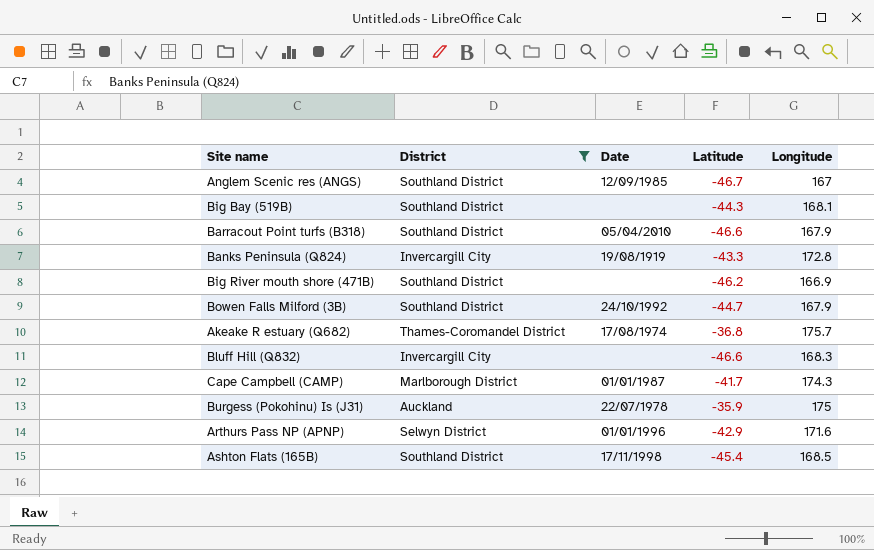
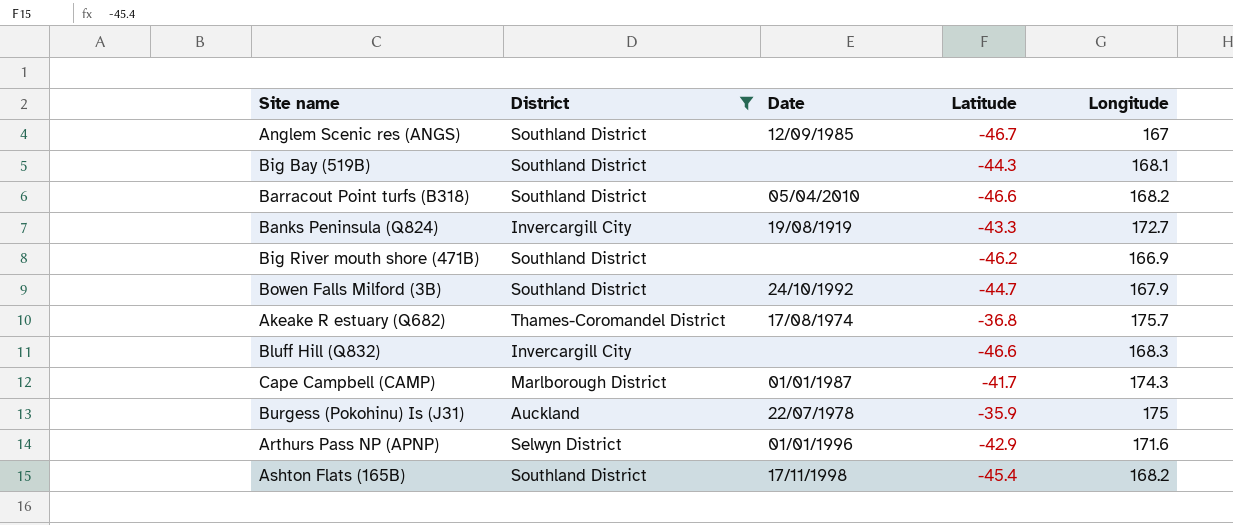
Barracout Point turfs (B318) | Longitude: 167.9 -> 168.2
Banks Peninsula (Q824) | Longitude: 172.8 -> 172.7
Ashton Flats (165B) | Longitude: 168.5 -> 168.2

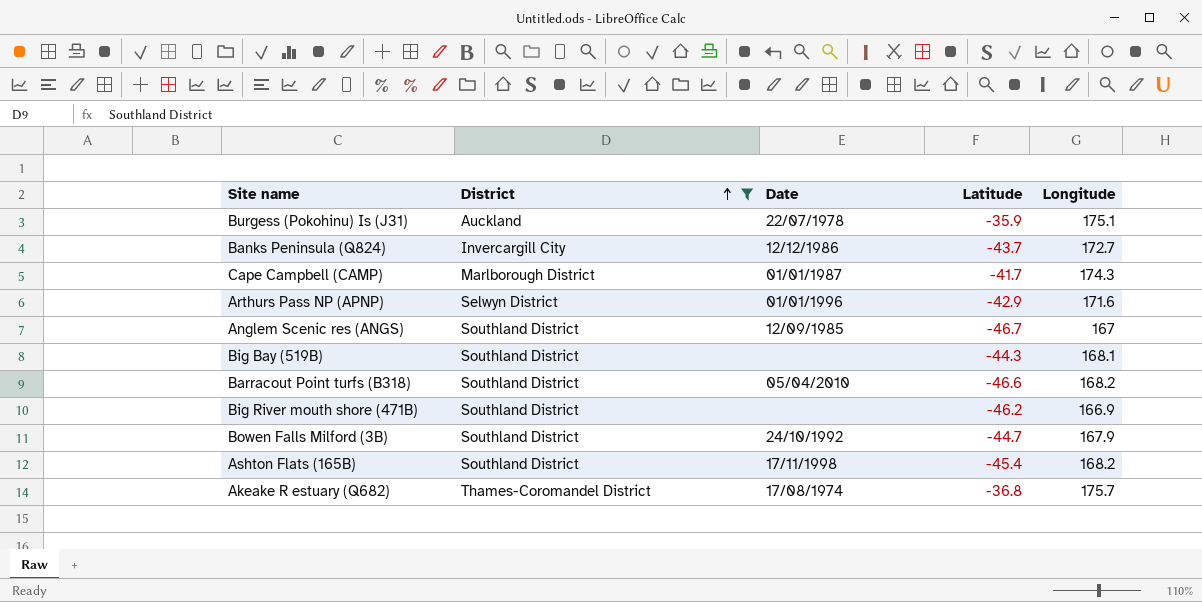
row order: none -> District ascending
row Bluff Hill (Q832): Invercargill City | none | -46.6 | 168.3 -> none
Burgess (Pokohinu) Is (J31) | Longitude: 175 -> 175.1
Banks Peninsula (Q824) | Date: 19/08/1919 -> 12/12/1986
Banks Peninsula (Q824) | Latitude: -43.3 -> -43.7

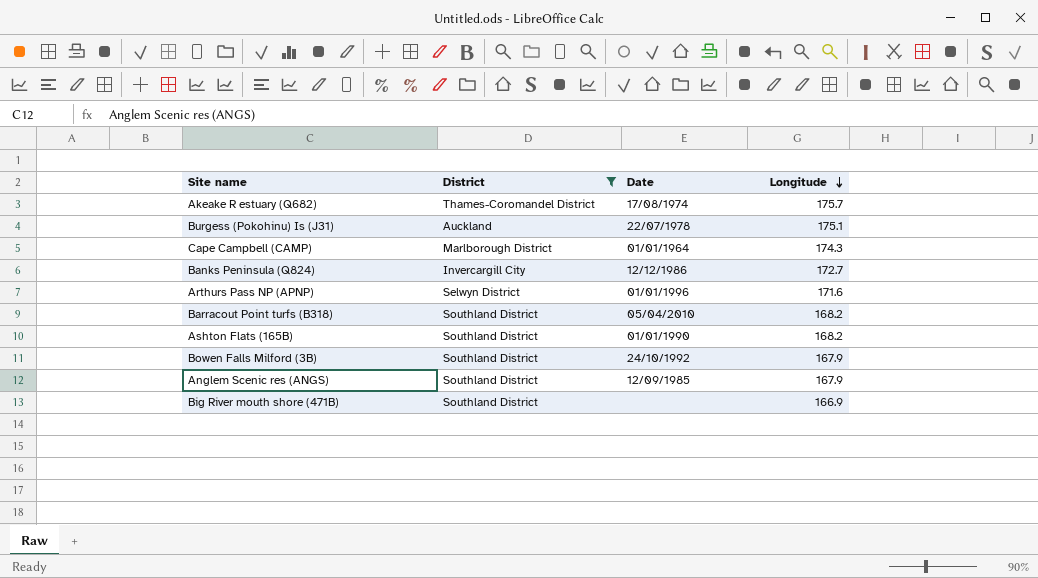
row order: District ascending -> Longitude descending
column Latitude | position: 4 -> none
row Big Bay (519B): Southland District | none | -44.3 | 168.1 -> none
Cape Campbell (CAMP) | Date: 01/01/1987 -> 01/01/1964
Ashton Flats (165B) | Date: 17/11/1998 -> 01/01/1990
Anglem Scenic res (ANGS) | Longitude: 167 -> 167.9

